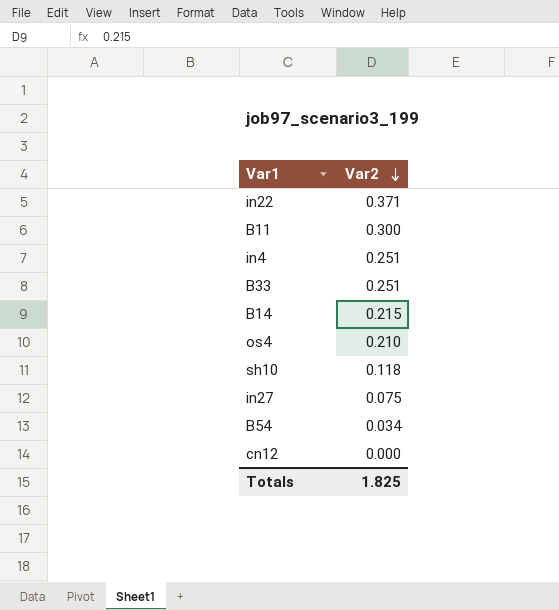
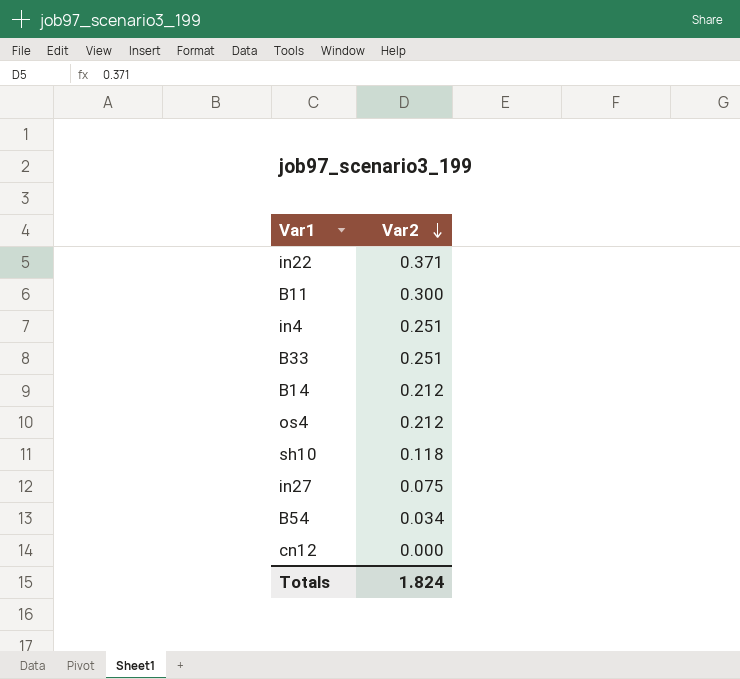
B14 | Var2: 0.215 -> 0.212
os4 | Var2: 0.210 -> 0.212
Totals | Var2: 1.825 -> 1.824

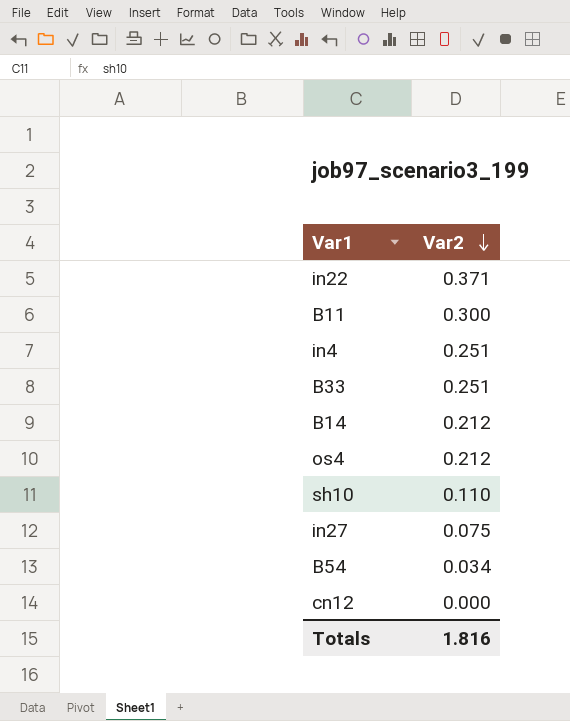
sh10 | Var2: 0.118 -> 0.110
Totals | Var2: 1.824 -> 1.816

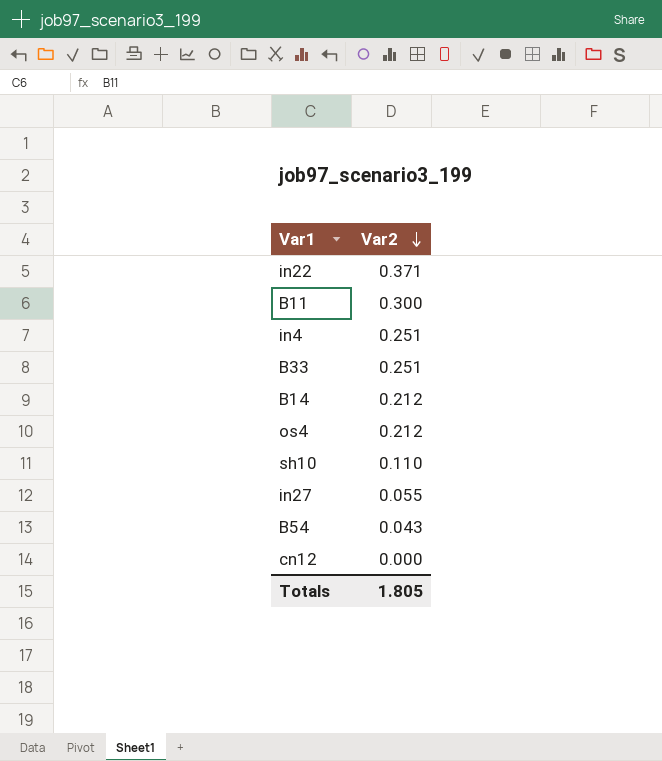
in27 | Var2: 0.075 -> 0.055
B54 | Var2: 0.034 -> 0.043
Totals | Var2: 1.816 -> 1.805

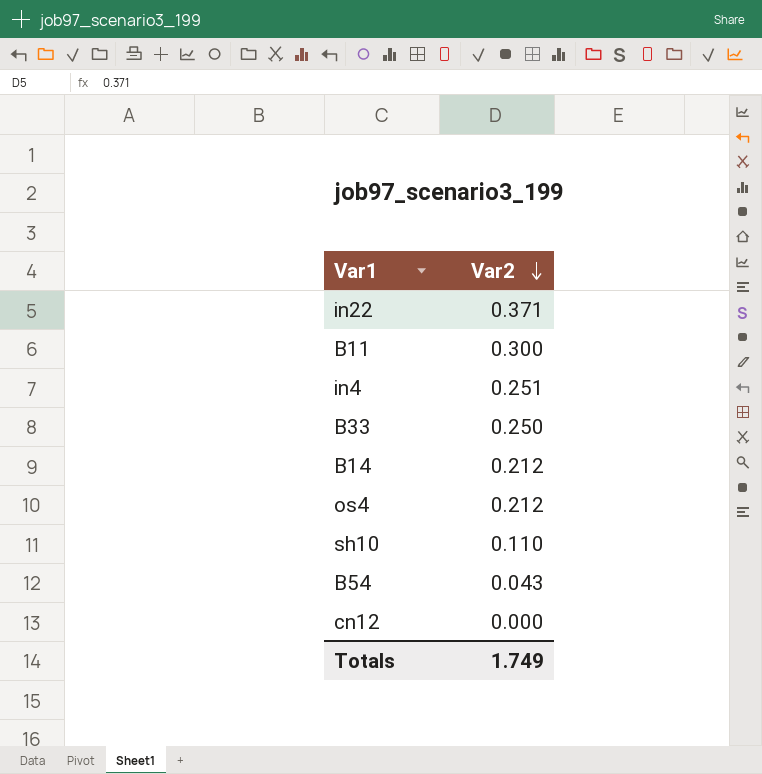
row in27: 0.055 -> none
B33 | Var2: 0.251 -> 0.250
Totals | Var2: 1.805 -> 1.749

